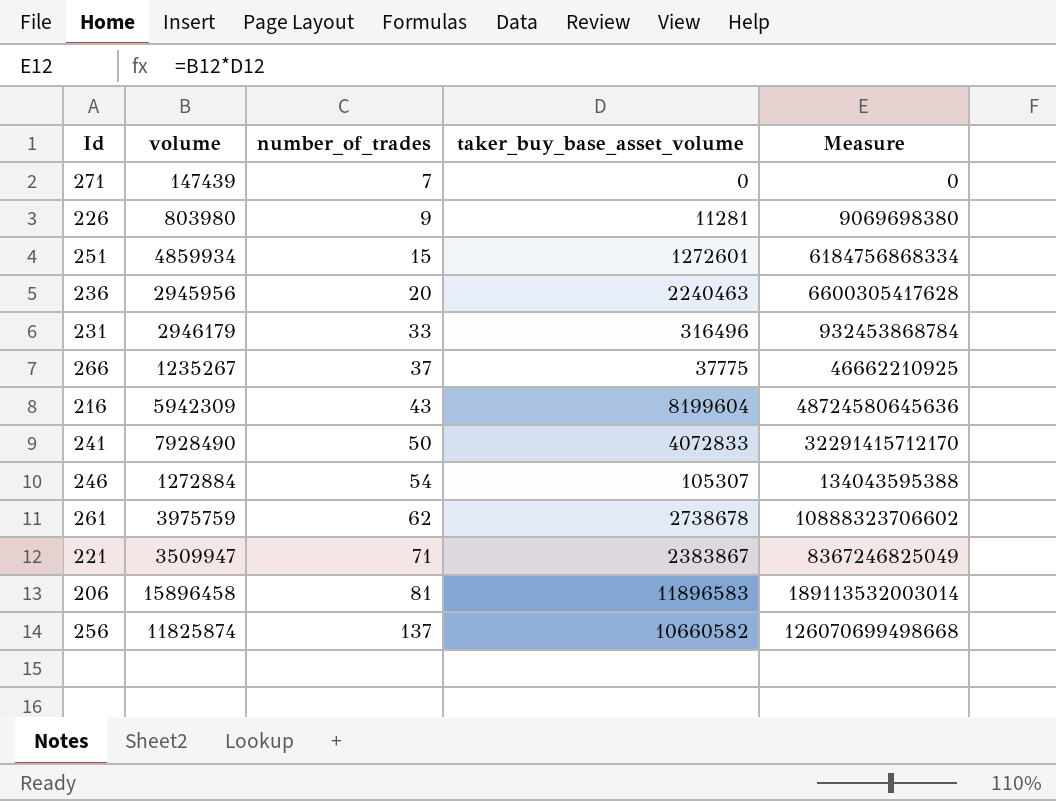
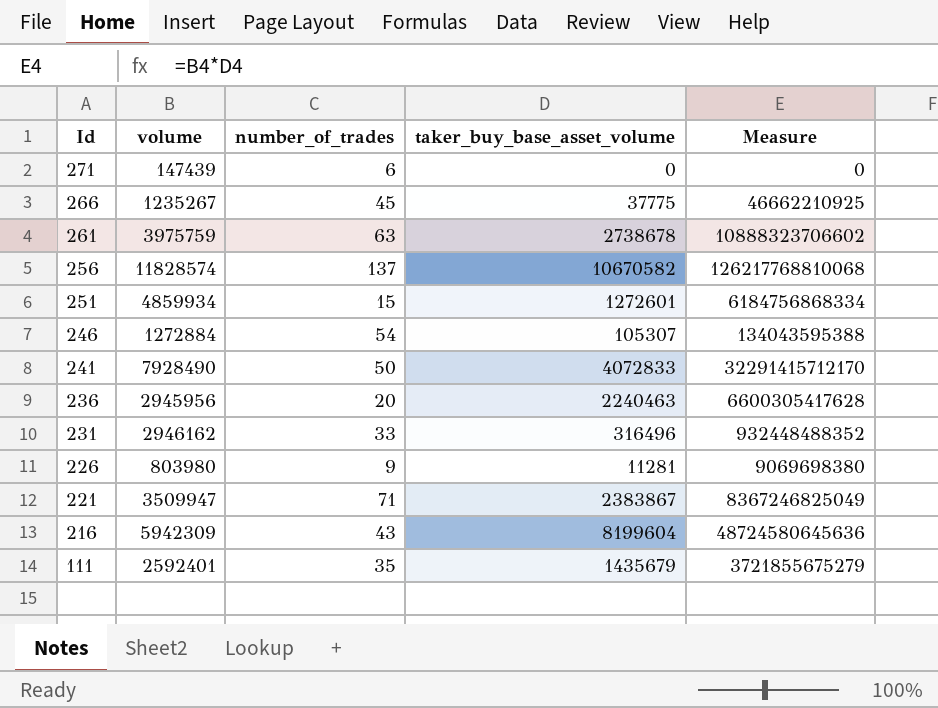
row order: number_of_trades ascending -> Id descending
row 206: 15896458 | 81 | 11896583 | 189113532003014 -> none
271 | number_of_trades: 7 -> 6
266 | number_of_trades: 37 -> 45
261 | number_of_trades: 62 -> 63
256 | volume: 11825874 -> 11828574
256 | taker_buy_base_asset_volume: 10660582 -> 10670582
256 | Measure: 126070699498668 -> 126217768810068
231 | volume: 2946179 -> 2946162
231 | Measure: 932453868784 -> 932448488352
row 111: none -> 2592401 | 35 | 1435679 | 3721855675279

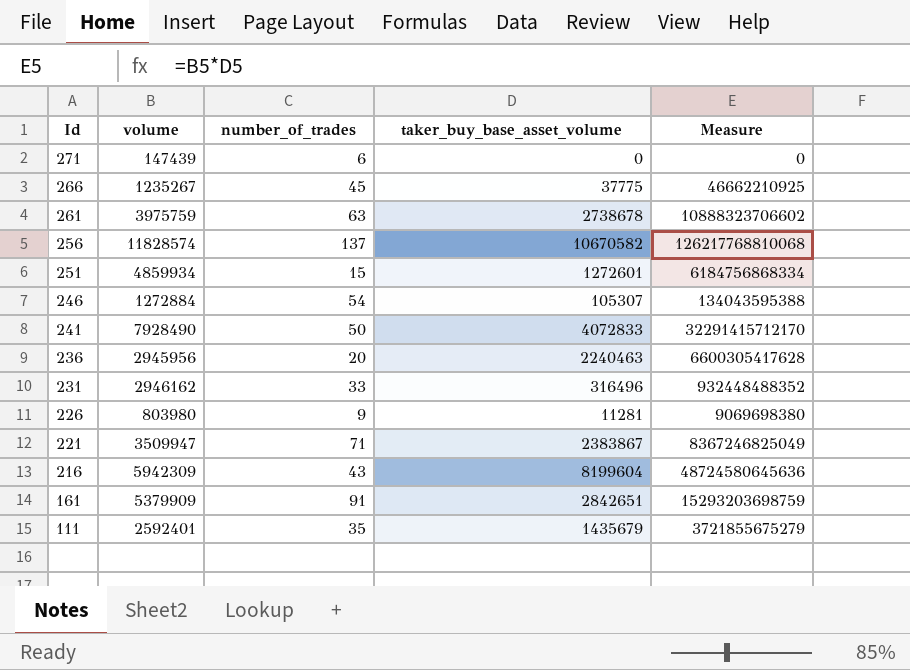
row 161: none -> 5379909 | 91 | 2842651 | 15293203698759

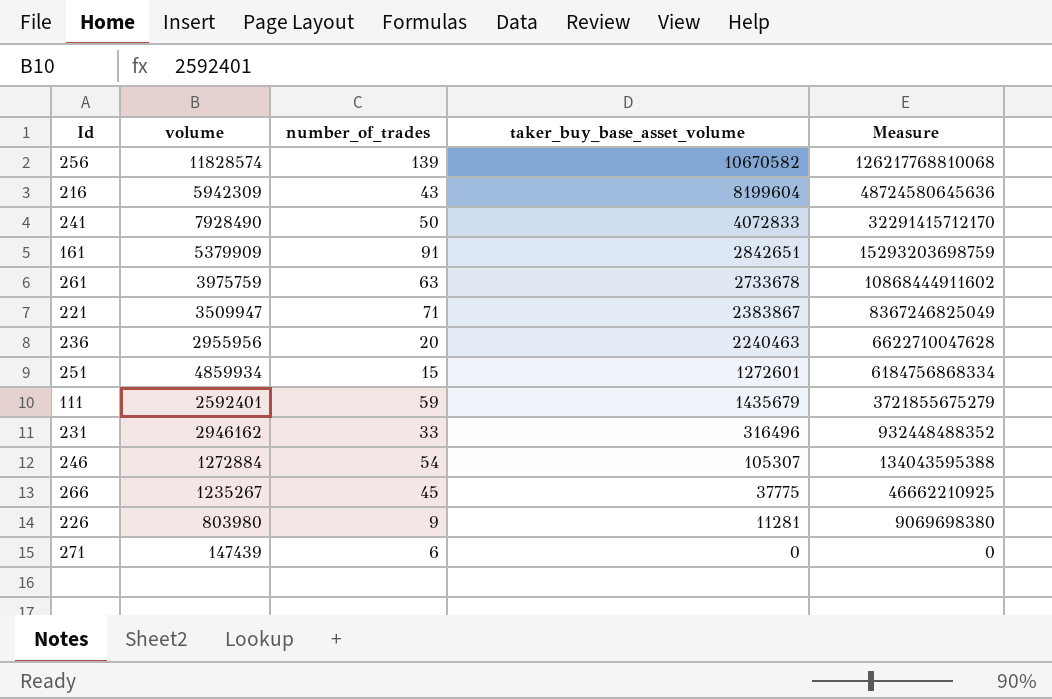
row order: Id descending -> Measure descending
256 | number_of_trades: 137 -> 139
261 | taker_buy_base_asset_volume: 2738678 -> 2733678
261 | Measure: 10888323706602 -> 10868444911602
236 | volume: 2945956 -> 2955956
236 | Measure: 6600305417628 -> 6622710047628
111 | number_of_trades: 35 -> 59

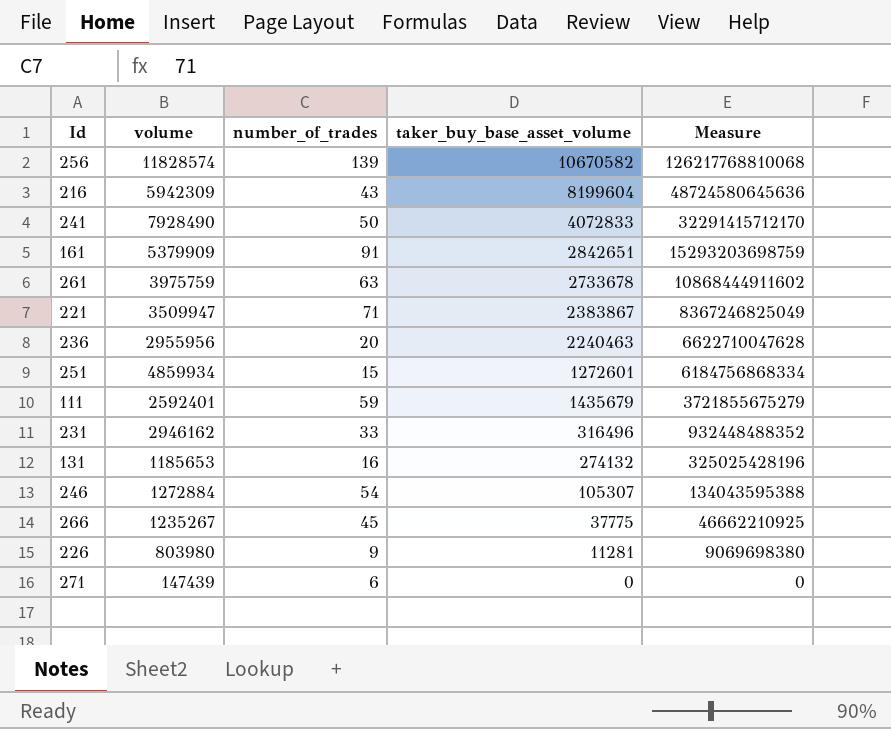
row 131: none -> 1185653 | 16 | 274132 | 325025428196

